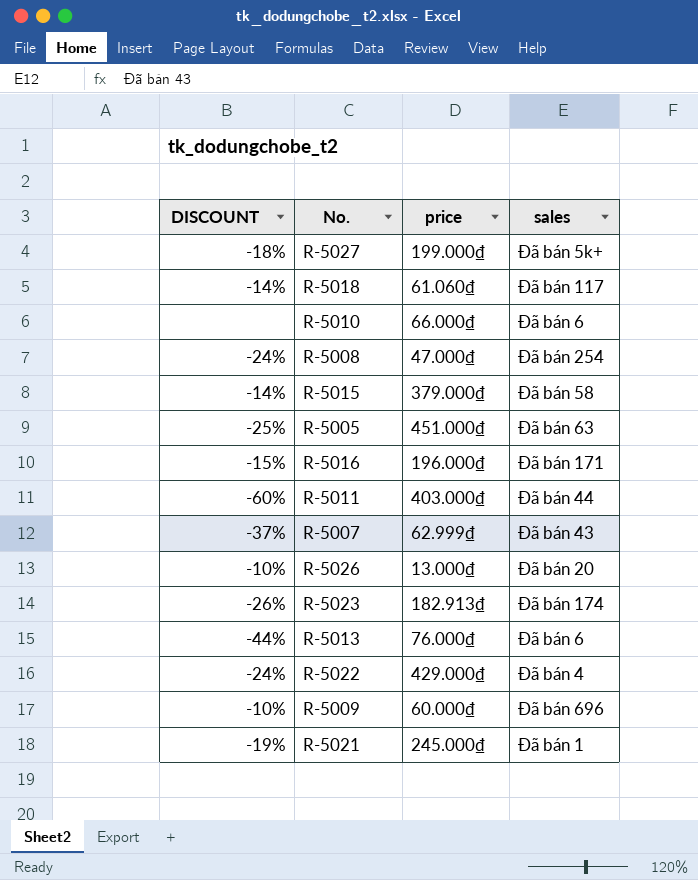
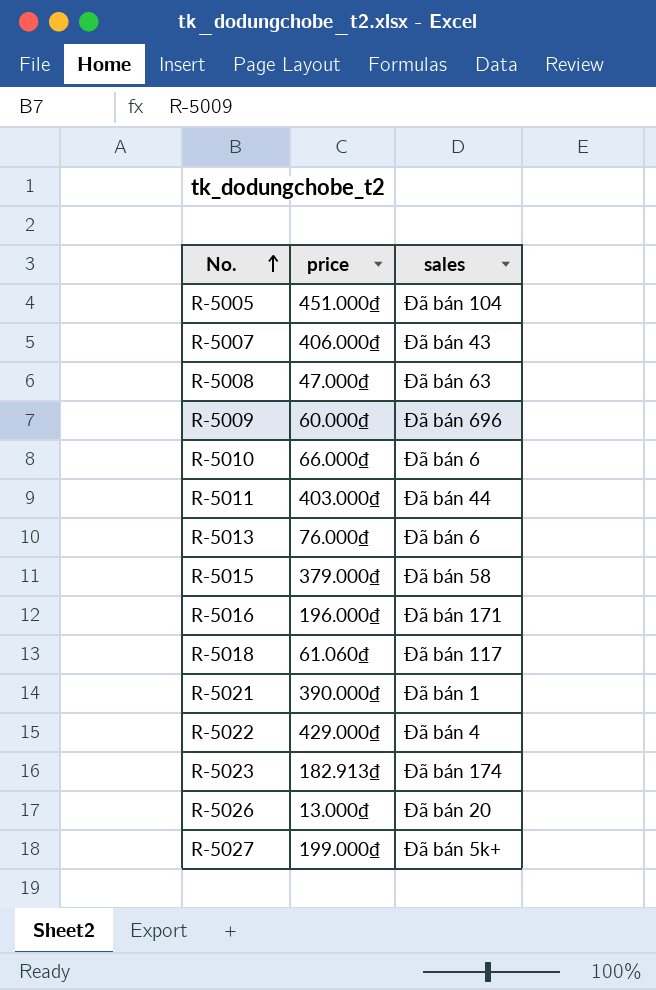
row order: none -> No. ascending
column DISCOUNT | position: 1 -> none
R-5005 | sales: Đã bán 63 -> Đã bán 104
R-5007 | price: 62.999₫ -> 406.000₫
R-5008 | sales: Đã bán 254 -> Đã bán 63
R-5021 | price: 245.000₫ -> 390.000₫

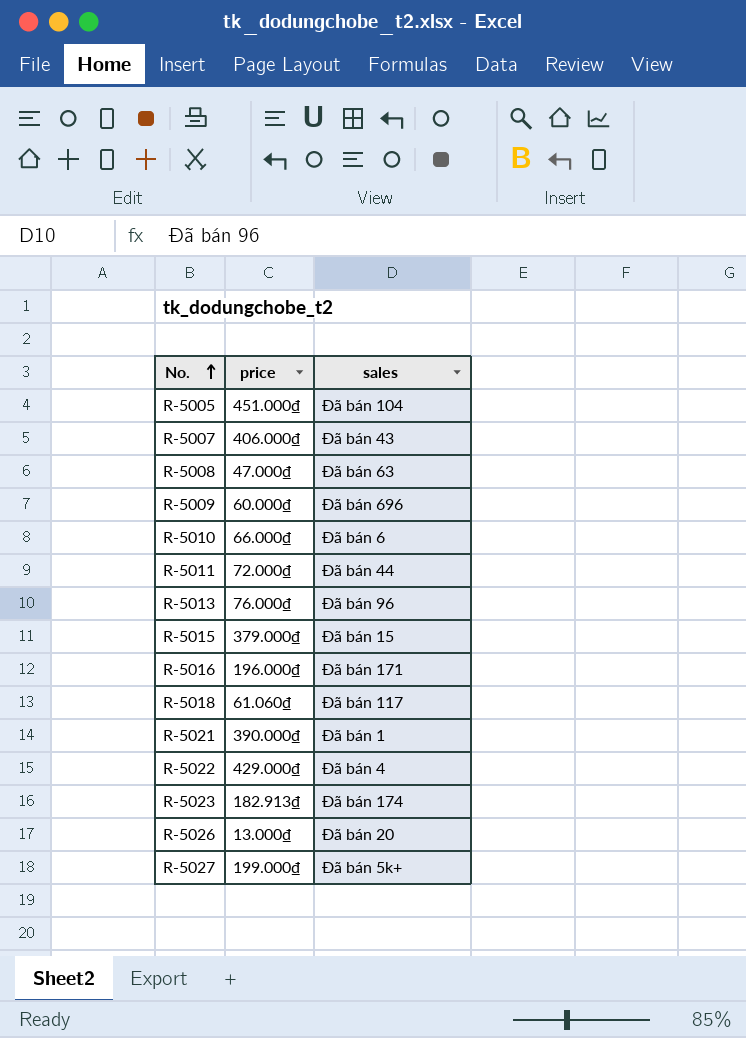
R-5011 | price: 403.000₫ -> 72.000₫
R-5013 | sales: Đã bán 6 -> Đã bán 96
R-5015 | sales: Đã bán 58 -> Đã bán 15

